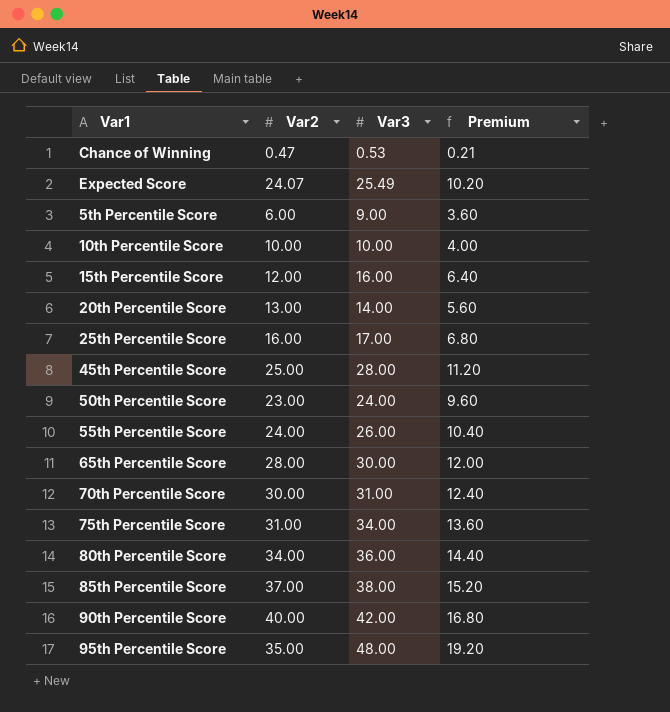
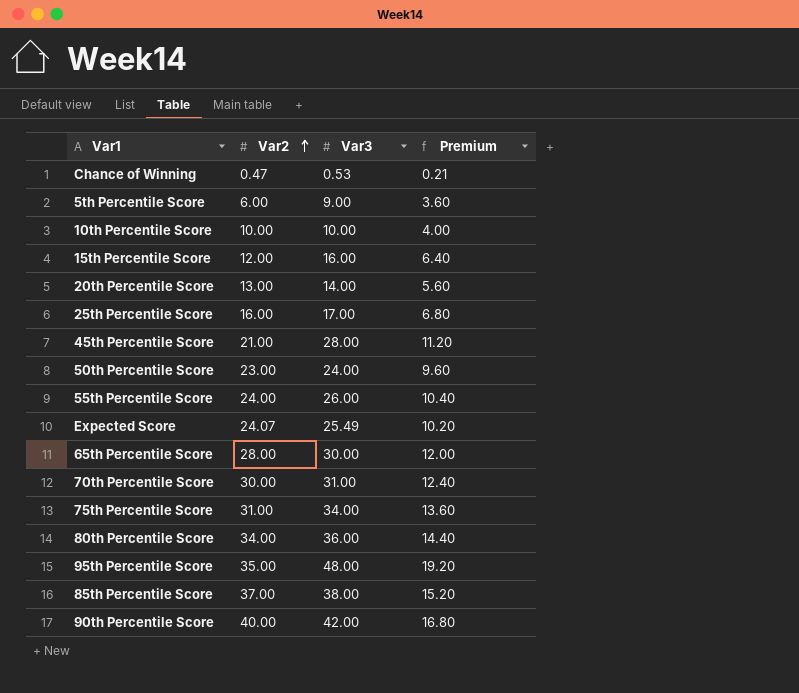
row order: none -> Var2 ascending
45th Percentile Score | Var2: 25.00 -> 21.00

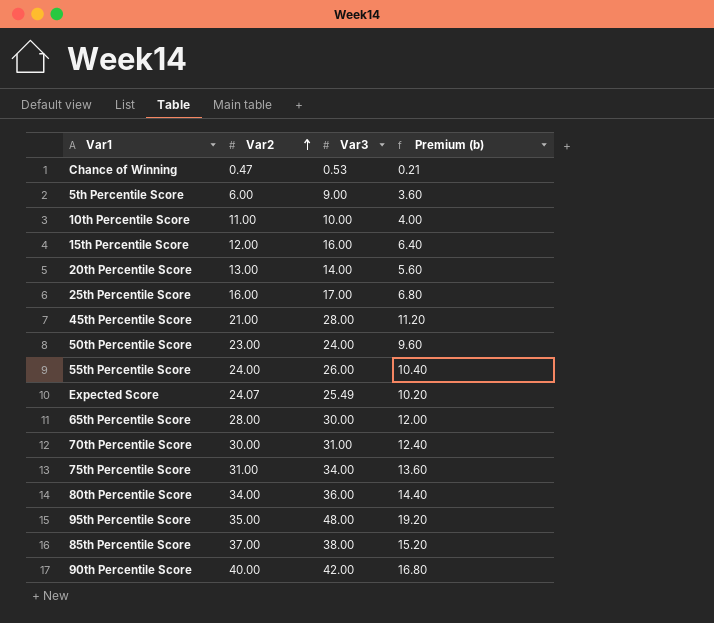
column name: Premium -> Premium (b)
10th Percentile Score | Var2: 10.00 -> 11.00

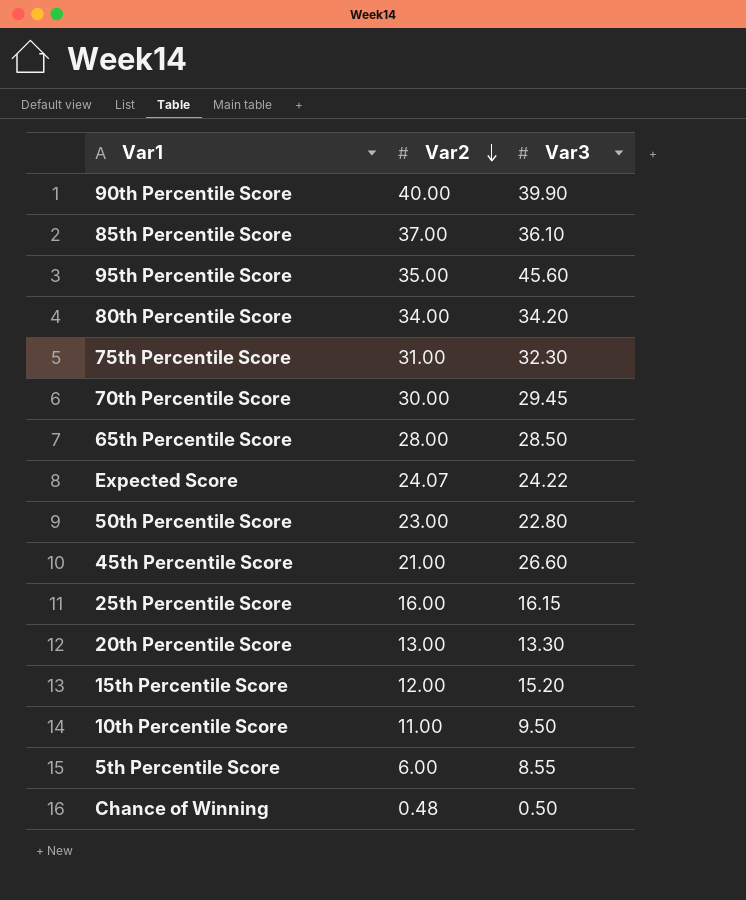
row order: Var2 ascending -> Var2 descending
column Premium (b) | formula: [Var3] * 0.4 -> none
row 55th Percentile Score: 24.00 | 26.00 | 10.40 -> none
90th Percentile Score | Var3: 42.00 -> 39.90
85th Percentile Score | Var3: 38.00 -> 36.10
95th Percentile Score | Var3: 48.00 -> 45.60
80th Percentile Score | Var3: 36.00 -> 34.20
75th Percentile Score | Var3: 34.00 -> 32.30
70th Percentile Score | Var3: 31.00 -> 29.45
65th Percentile Score | Var3: 30.00 -> 28.50
Expected Score | Var3: 25.49 -> 24.22
50th Percentile Score | Var3: 24.00 -> 22.80
45th Percentile Score | Var3: 28.00 -> 26.60
25th Percentile Score | Var3: 17.00 -> 16.15
20th Percentile Score | Var3: 14.00 -> 13.30
15th Percentile Score | Var3: 16.00 -> 15.20
10th Percentile Score | Var3: 10.00 -> 9.50
5th Percentile Score | Var3: 9.00 -> 8.55
Chance of Winning | Var2: 0.47 -> 0.48
Chance of Winning | Var3: 0.53 -> 0.50

